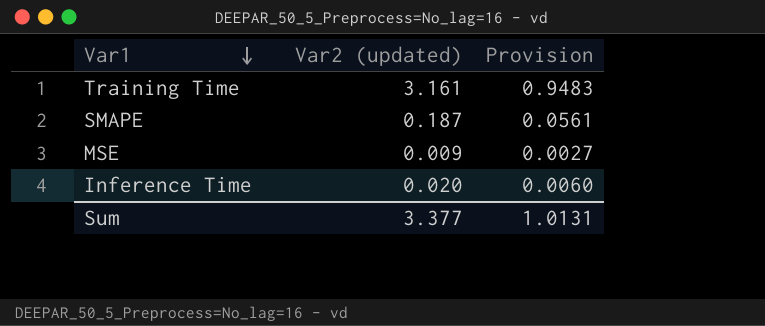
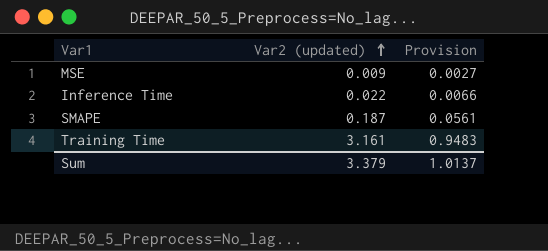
row order: Var1 descending -> Var2 (updated) ascending
Inference Time | Var2 (updated): 0.020 -> 0.022
Inference Time | Provision: 0.0060 -> 0.0066
Sum | Var2 (updated): 3.377 -> 3.379
Sum | Provision: 1.0131 -> 1.0137

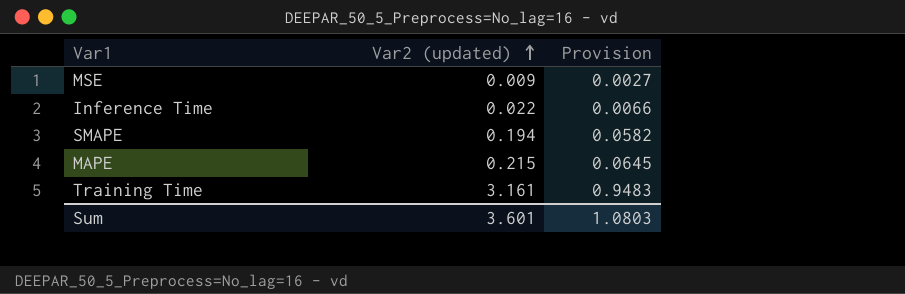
SMAPE | Var2 (updated): 0.187 -> 0.194
SMAPE | Provision: 0.0561 -> 0.0582
row MAPE: none -> 0.215 | 0.0645
Sum | Var2 (updated): 3.379 -> 3.601
Sum | Provision: 1.0137 -> 1.0803

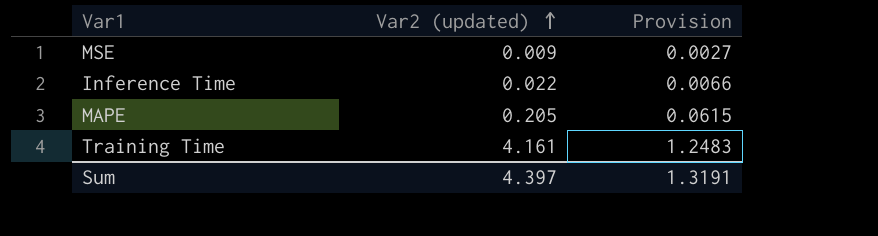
row SMAPE: 0.194 | 0.0582 -> none
MAPE | Var2 (updated): 0.215 -> 0.205
MAPE | Provision: 0.0645 -> 0.0615
Training Time | Var2 (updated): 3.161 -> 4.161
Training Time | Provision: 0.9483 -> 1.2483
Sum | Var2 (updated): 3.601 -> 4.397
Sum | Provision: 1.0803 -> 1.3191

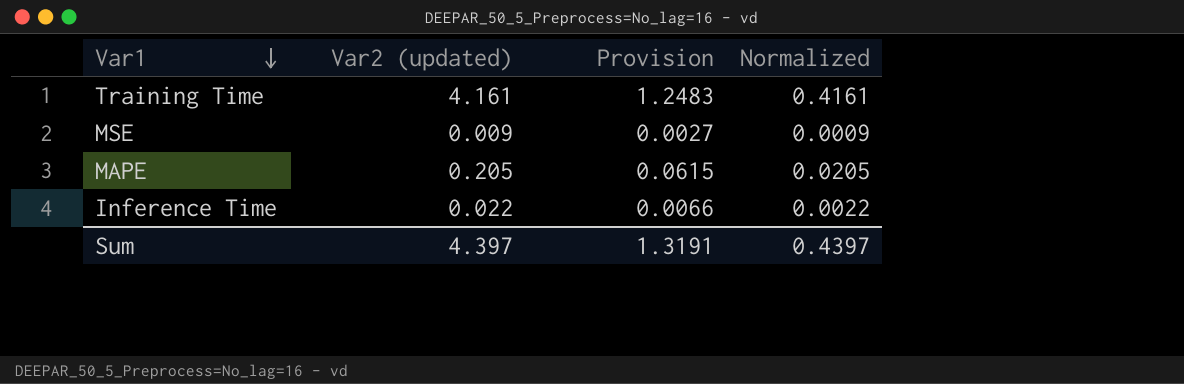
row order: Var2 (updated) ascending -> Var1 descending
column Normalized | formula: none -> [Var2 (updated)] * 0.1

